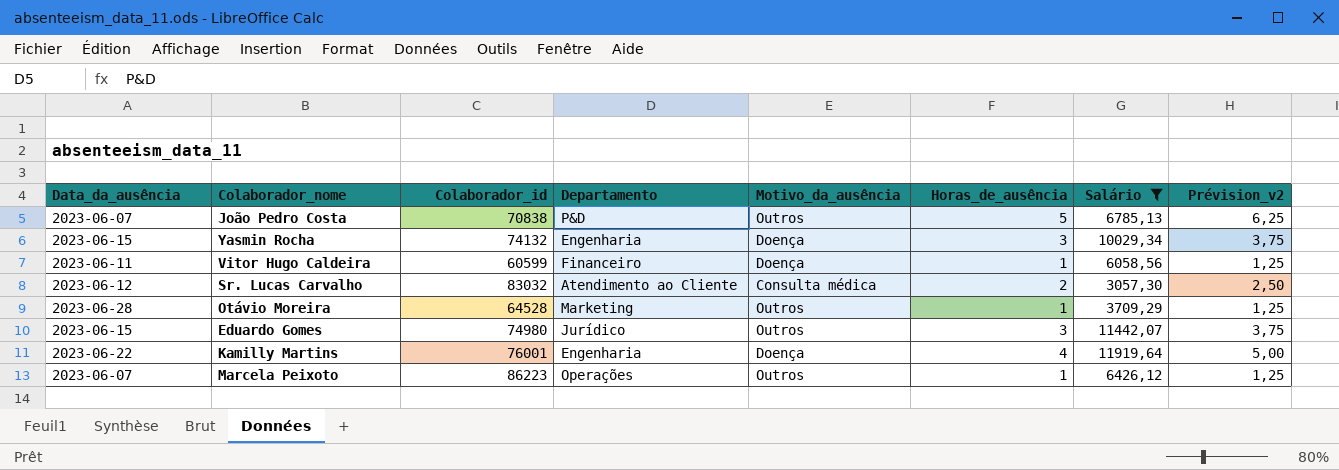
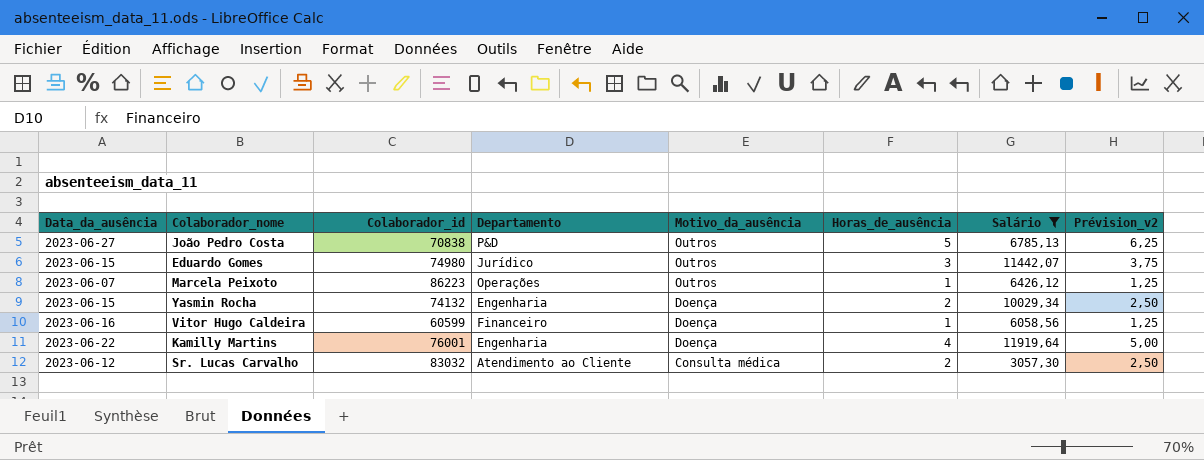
row order: none -> Motivo_da_ausência descending
row Otávio Moreira: 2023-06-28 | 64528 | Marketing | Outros | 1 | 3709,29 | 1,25 -> none
João Pedro Costa | Data_da_ausência: 2023-06-07 -> 2023-06-27
Yasmin Rocha | Horas_de_ausência: 3 -> 2
Yasmin Rocha | Prévision_v2: 3,75 -> 2,50
Vitor Hugo Caldeira | Data_da_ausência: 2023-06-11 -> 2023-06-16

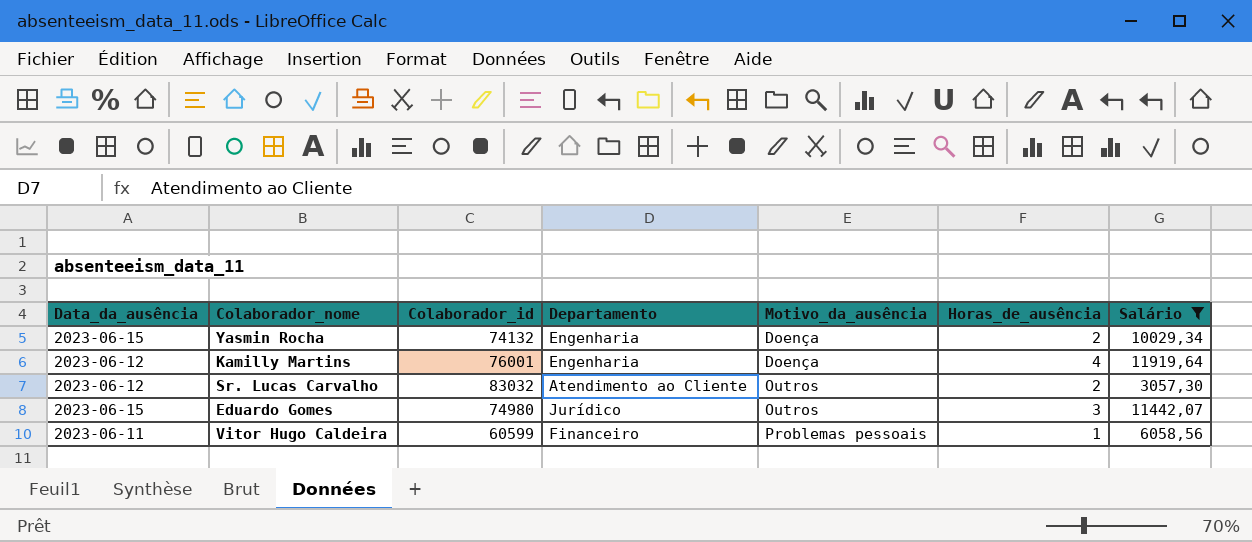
row order: Motivo_da_ausência descending -> Motivo_da_ausência ascending
column Prévision_v2 | formula: [Horas_de_ausência] * 1,25 -> none
row João Pedro Costa: 2023-06-27 | 70838 | P&D | Outros | 5 | 6785,13 | 6,25 -> none
row Marcela Peixoto: 2023-06-07 | 86223 | Operações | Outros | 1 | 6426,12 | 1,25 -> none
Kamilly Martins | Data_da_ausência: 2023-06-22 -> 2023-06-12
Sr. Lucas Carvalho | Motivo_da_ausência: Consulta médica -> Outros
Vitor Hugo Caldeira | Data_da_ausência: 2023-06-16 -> 2023-06-11
Vitor Hugo Caldeira | Motivo_da_ausência: Doença -> Problemas pessoais

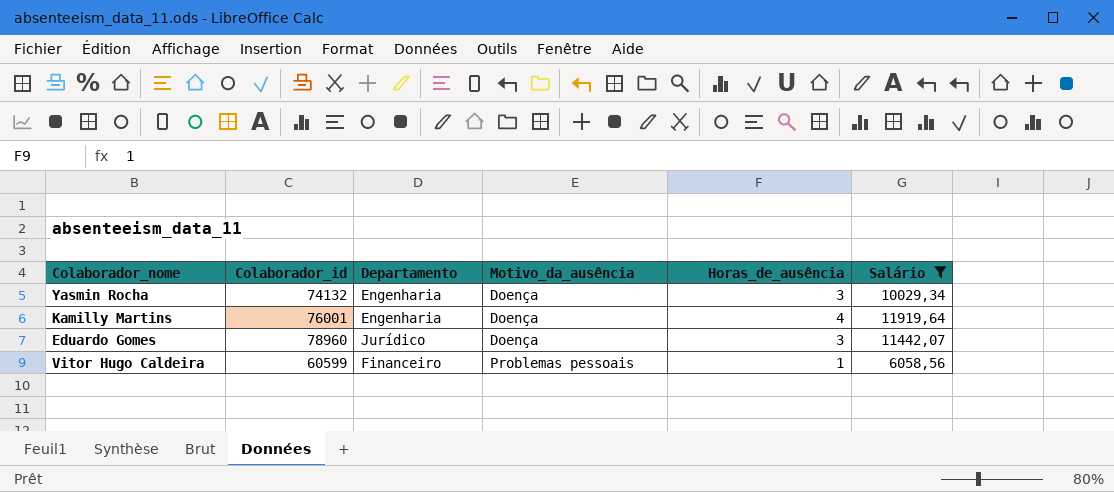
column Data_da_ausência | position: 1 -> none
row Sr. Lucas Carvalho: 2023-06-12 | 83032 | Atendimento ao Cliente | Outros | 2 | 3057,30 -> none
Yasmin Rocha | Horas_de_ausência: 2 -> 3
Eduardo Gomes | Colaborador_id: 74980 -> 78960
Eduardo Gomes | Motivo_da_ausência: Outros -> Doença

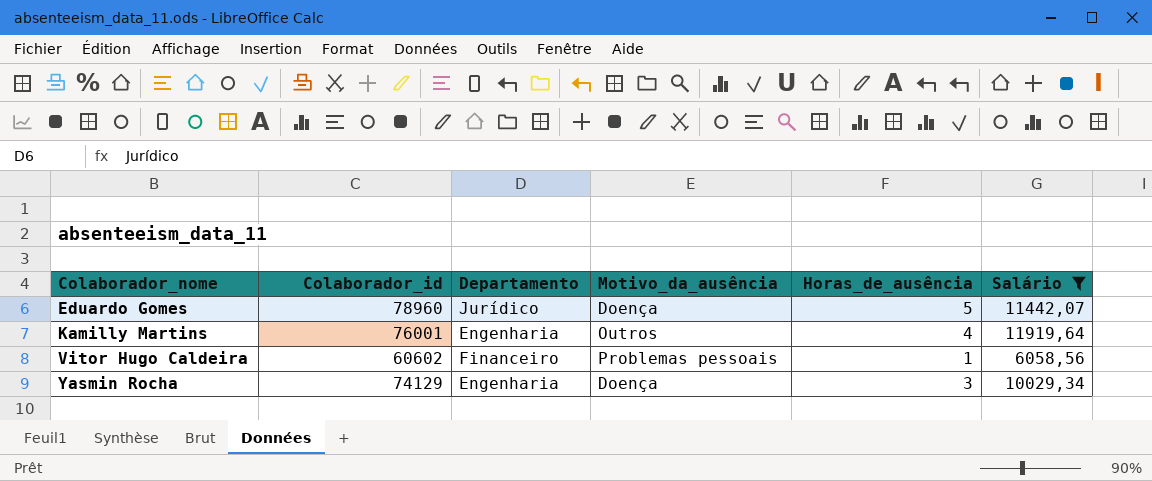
row order: Motivo_da_ausência ascending -> Colaborador_nome ascending
Eduardo Gomes | Horas_de_ausência: 3 -> 5
Kamilly Martins | Motivo_da_ausência: Doença -> Outros
Vitor Hugo Caldeira | Colaborador_id: 60599 -> 60602
Yasmin Rocha | Colaborador_id: 74132 -> 74129

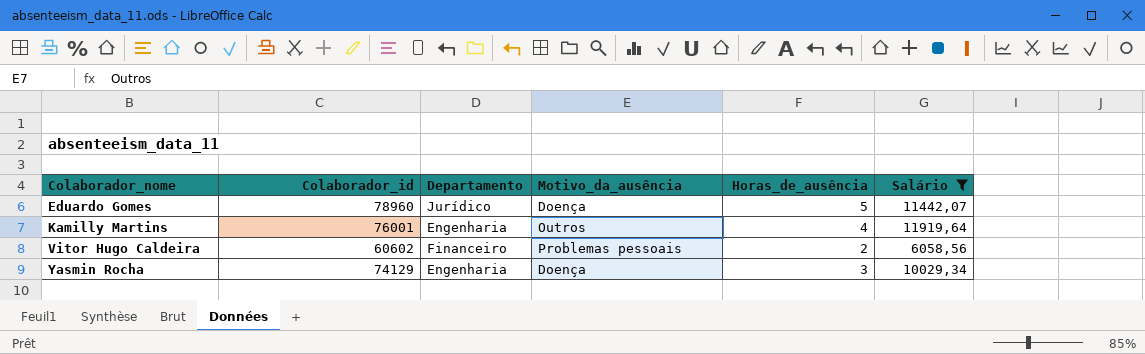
Vitor Hugo Caldeira | Horas_de_ausência: 1 -> 2

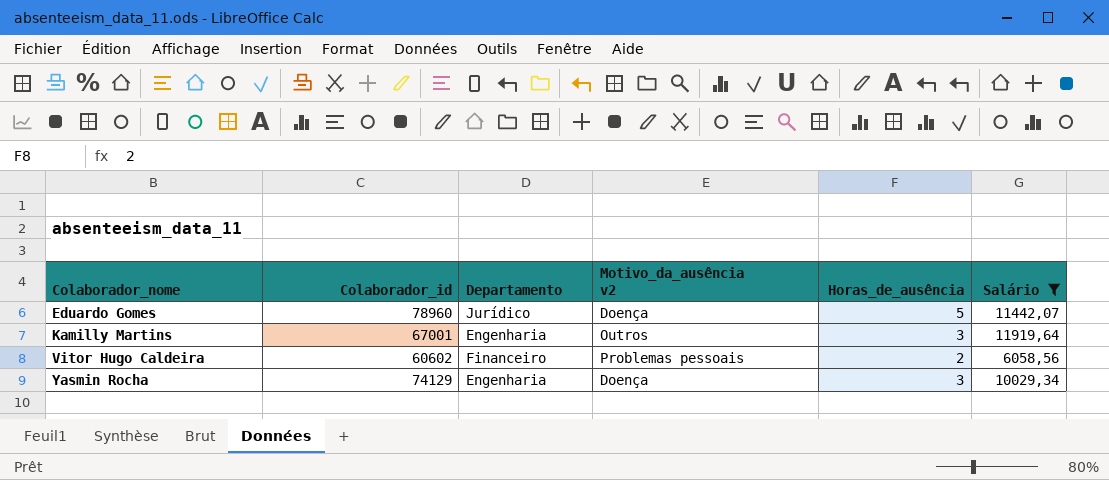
column name: Motivo_da_ausência -> Motivo_da_ausência v2
Kamilly Martins | Colaborador_id: 76001 -> 67001
Kamilly Martins | Horas_de_ausência: 4 -> 3

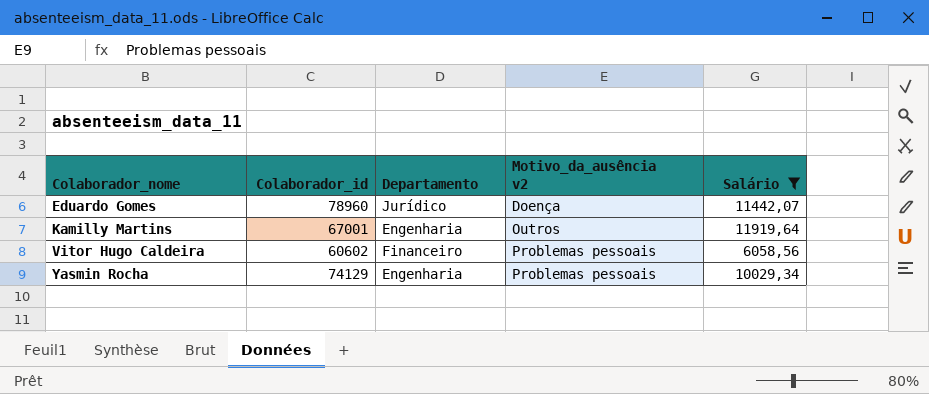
column Horas_de_ausência | position: 5 -> none
Yasmin Rocha | Motivo_da_ausência v2: Doença -> Problemas pessoais

